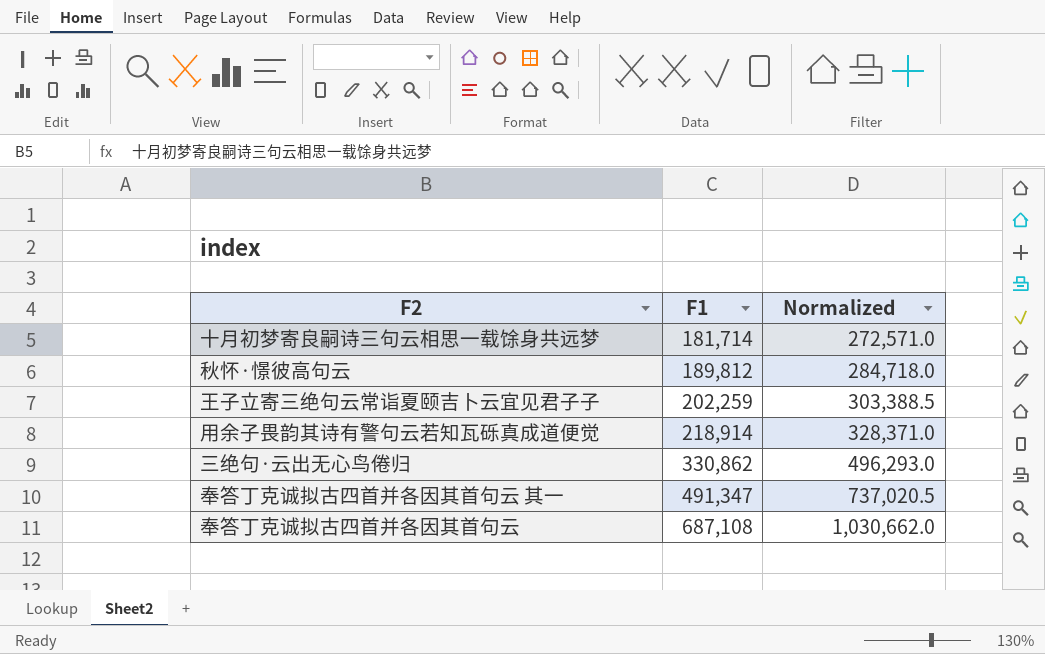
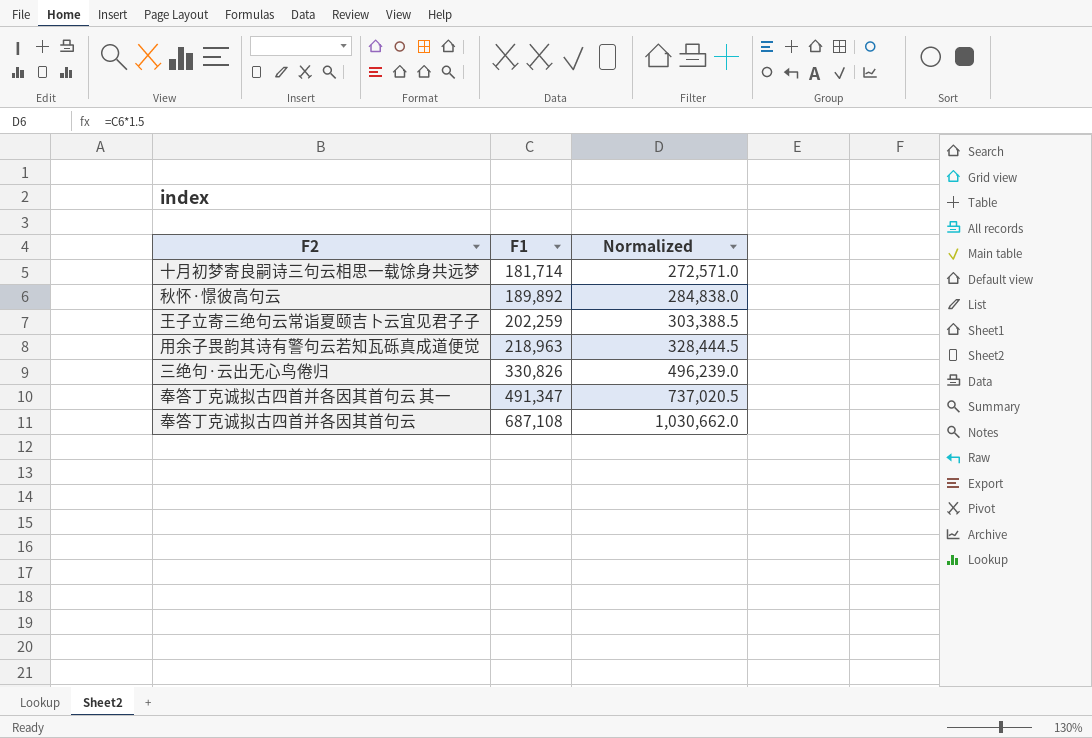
秋怀·憬彼高句云 | F1: 189,812 -> 189,892
秋怀·憬彼高句云 | Normalized: 284,718.0 -> 284,838.0
用余子畏韵其诗有警句云若知瓦砾真成道便觉 | F1: 218,914 -> 218,963
用余子畏韵其诗有警句云若知瓦砾真成道便觉 | Normalized: 328,371.0 -> 328,444.5
三绝句·云出无心鸟倦归 | F1: 330,862 -> 330,826
三绝句·云出无心鸟倦归 | Normalized: 496,293.0 -> 496,239.0

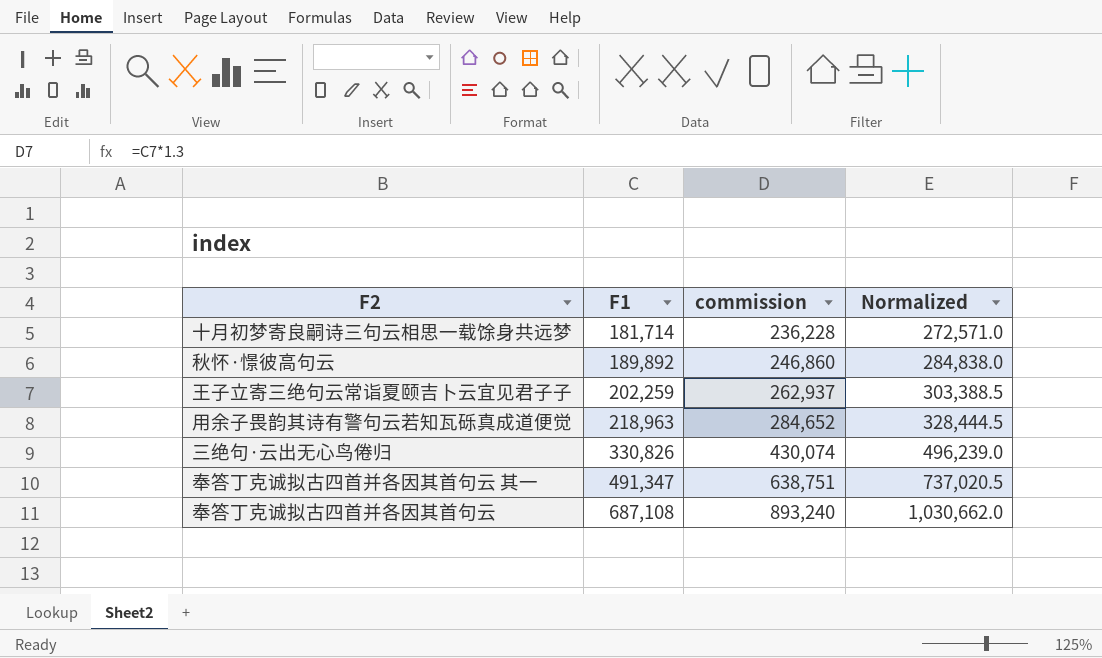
column commission | formula: none -> [F1] * 1.3

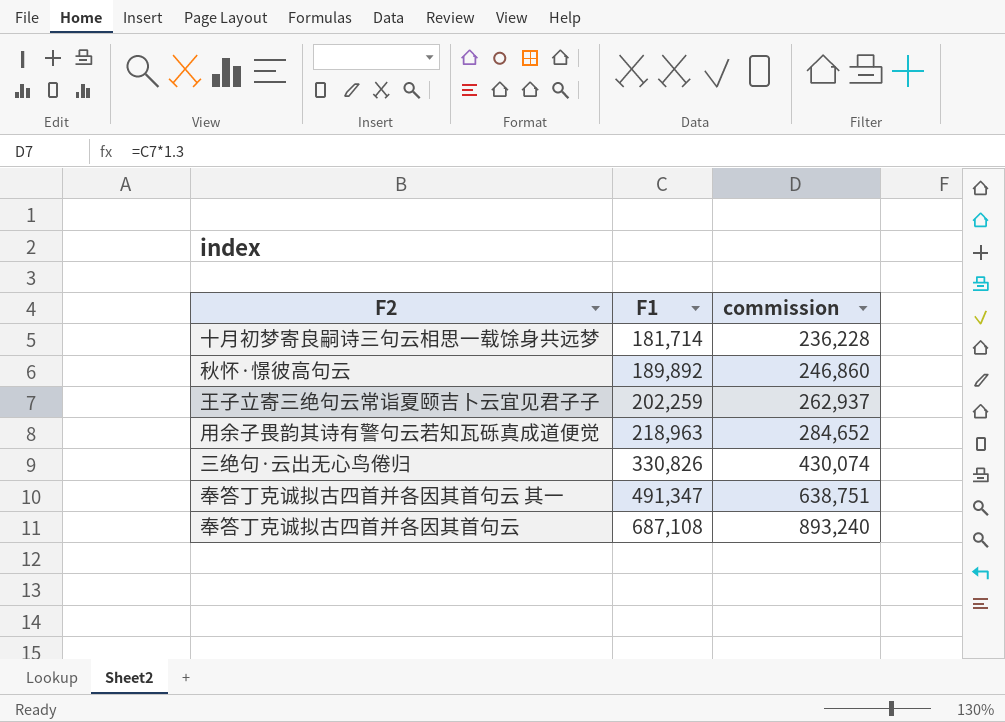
column Normalized | formula: [F1] * 1.5 -> none

